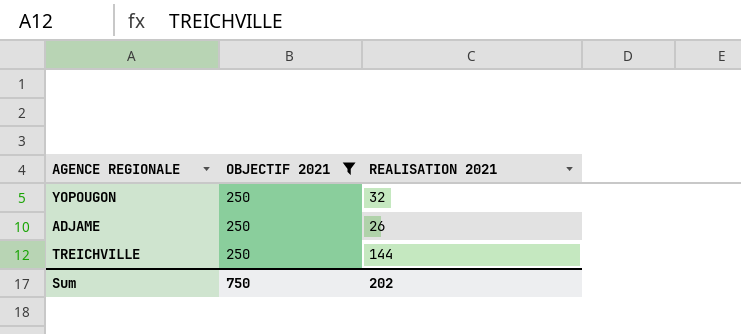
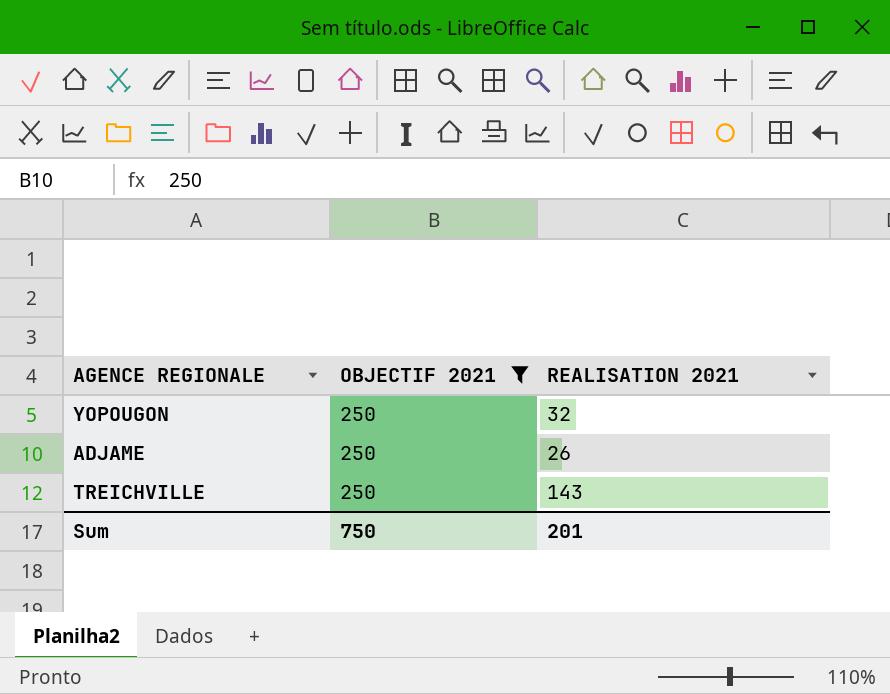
TREICHVILLE | REALISATION 2021: 144 -> 143
Sum | REALISATION 2021: 202 -> 201

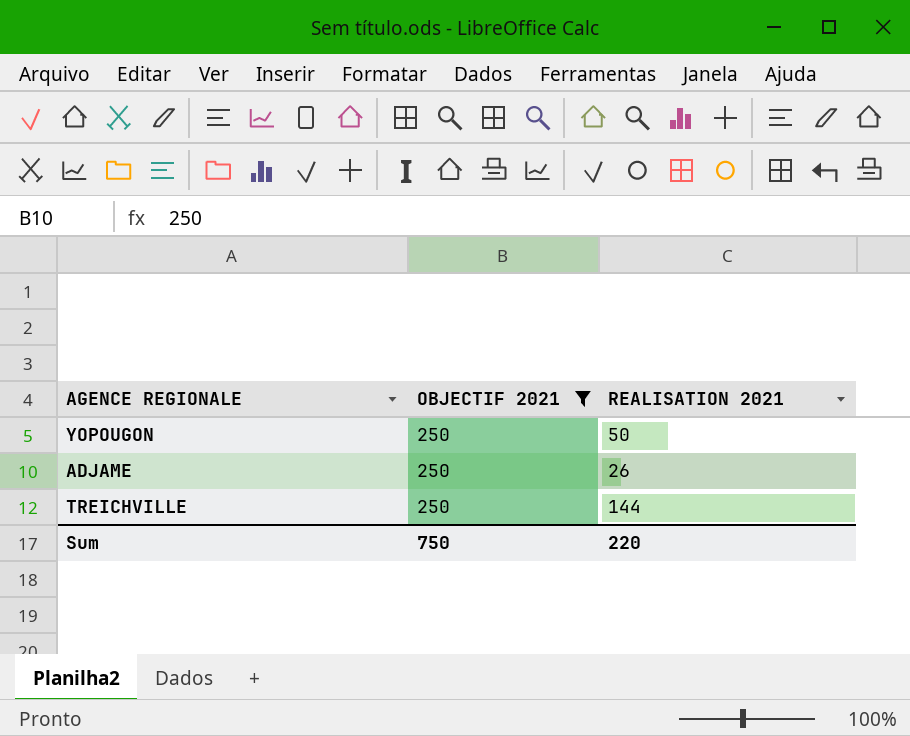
YOPOUGON | REALISATION 2021: 32 -> 50
TREICHVILLE | REALISATION 2021: 143 -> 144
Sum | REALISATION 2021: 201 -> 220

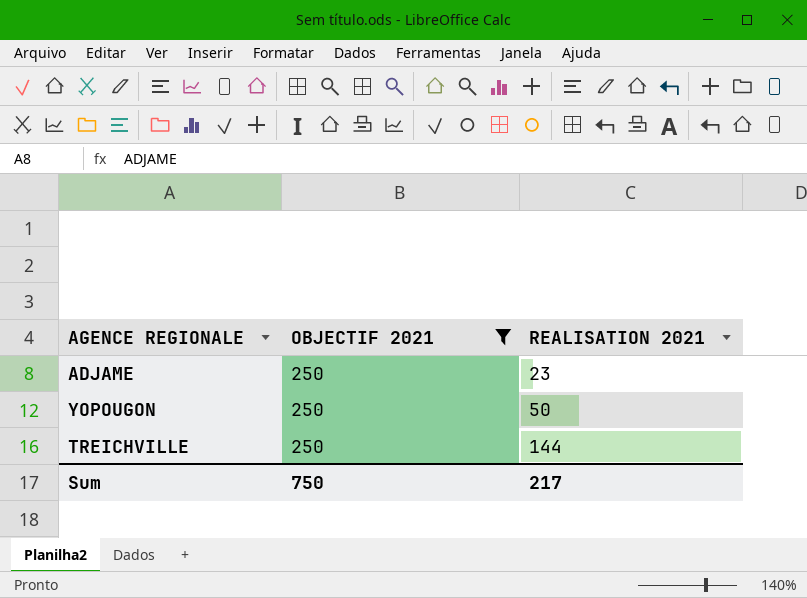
row order: none -> REALISATION 2021 ascending
ADJAME | REALISATION 2021: 26 -> 23
Sum | REALISATION 2021: 220 -> 217

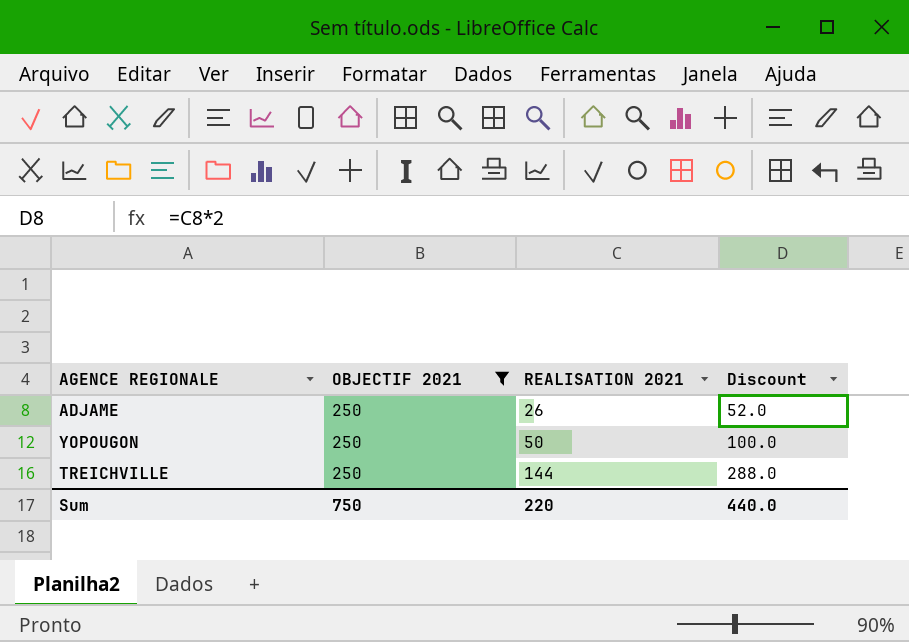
column Discount | formula: none -> [REALISATION 2021] * 2
ADJAME | REALISATION 2021: 23 -> 26
Sum | REALISATION 2021: 217 -> 220

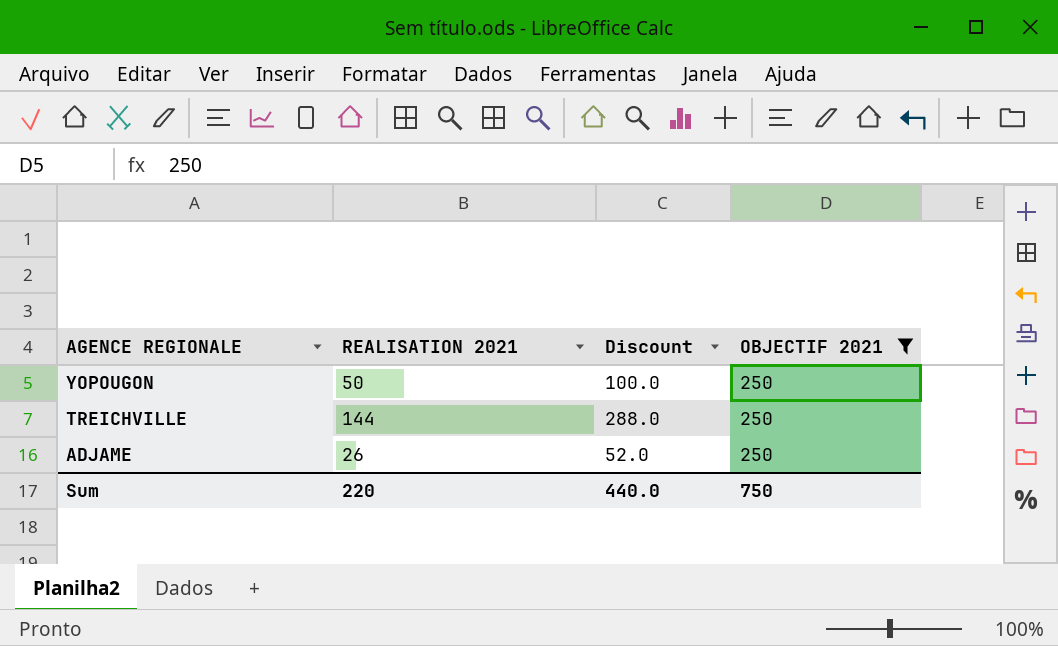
row order: REALISATION 2021 ascending -> AGENCE REGIONALE descending
column OBJECTIF 2021 | position: 2 -> 4

